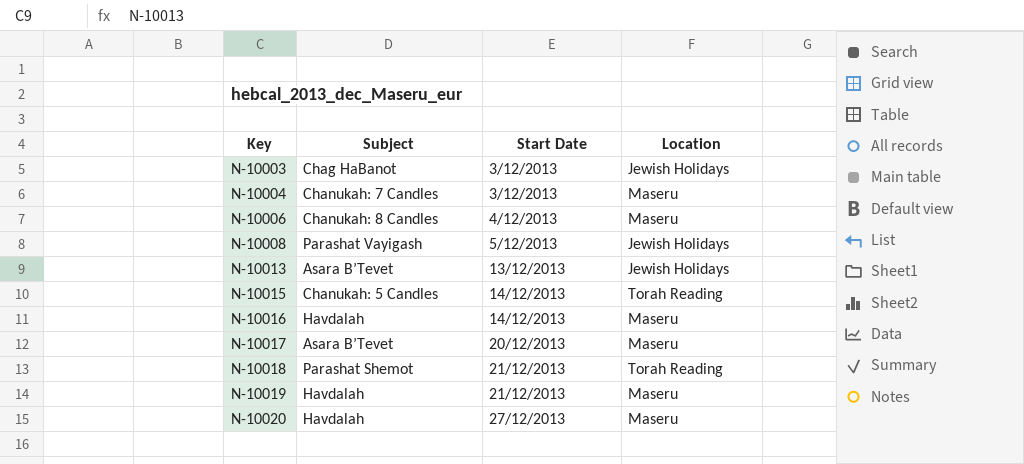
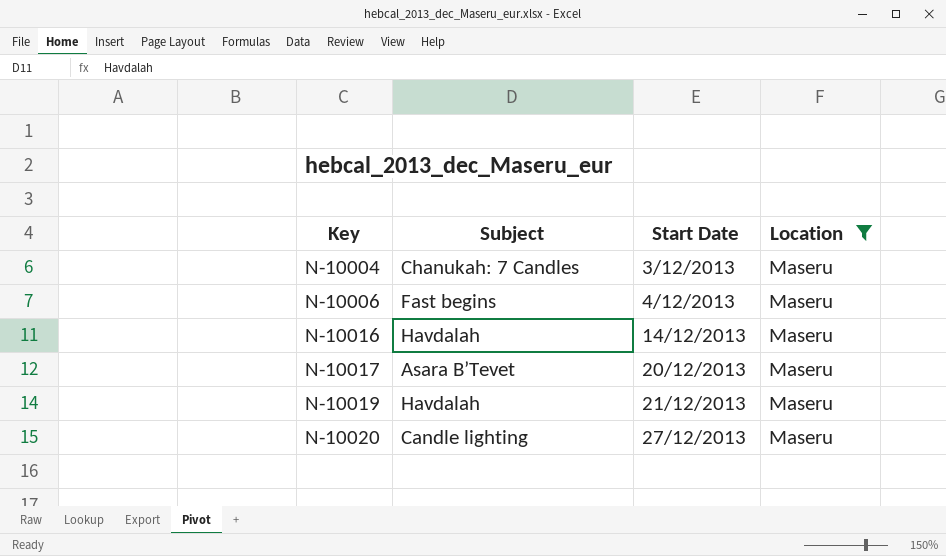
filter: none -> Location = Maseru
N-10006 | Subject: Chanukah: 8 Candles -> Fast begins
N-10020 | Subject: Havdalah -> Candle lighting

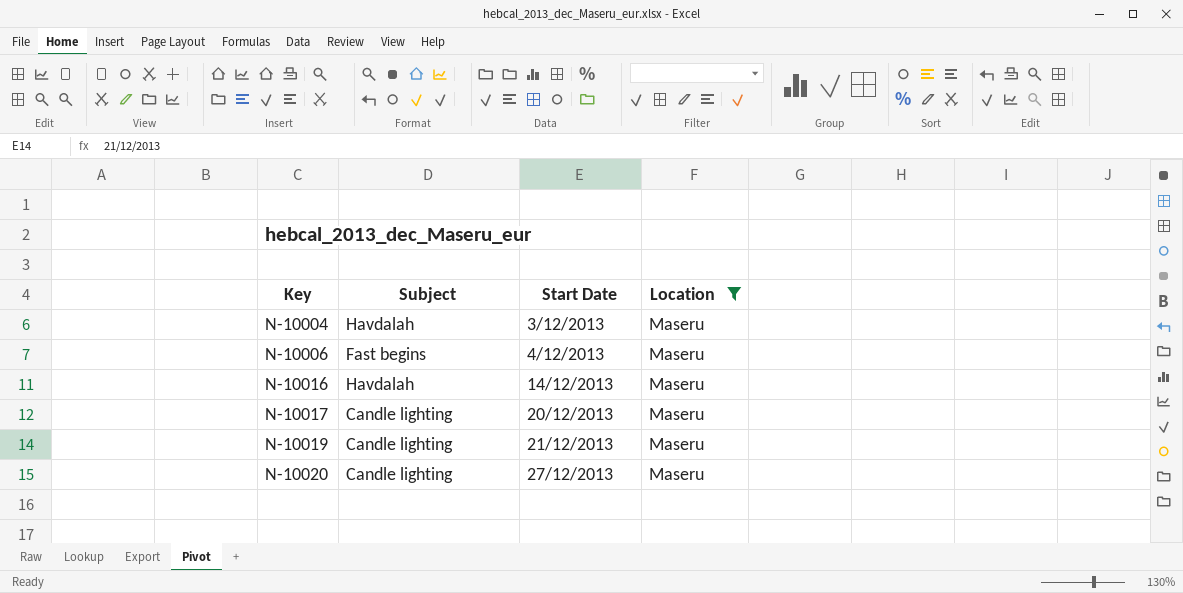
N-10004 | Subject: Chanukah: 7 Candles -> Havdalah
N-10017 | Subject: Asara B’Tevet -> Candle lighting
N-10019 | Subject: Havdalah -> Candle lighting

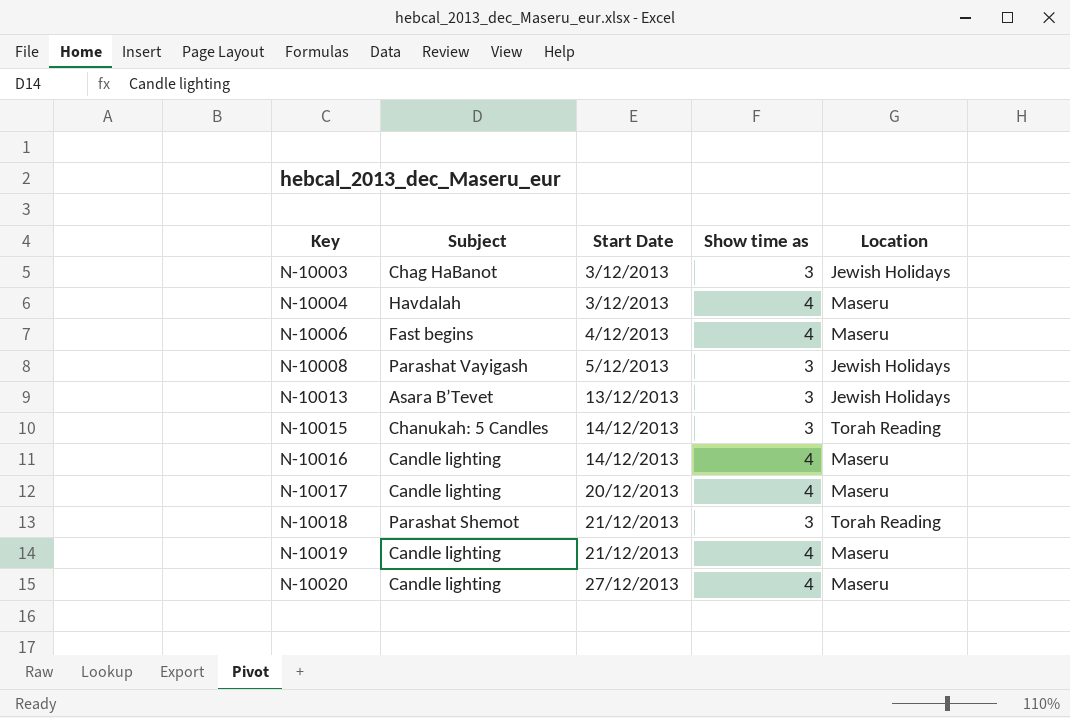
filter: Location = Maseru -> none
column Show time as | position: none -> 4
N-10016 | Subject: Havdalah -> Candle lighting

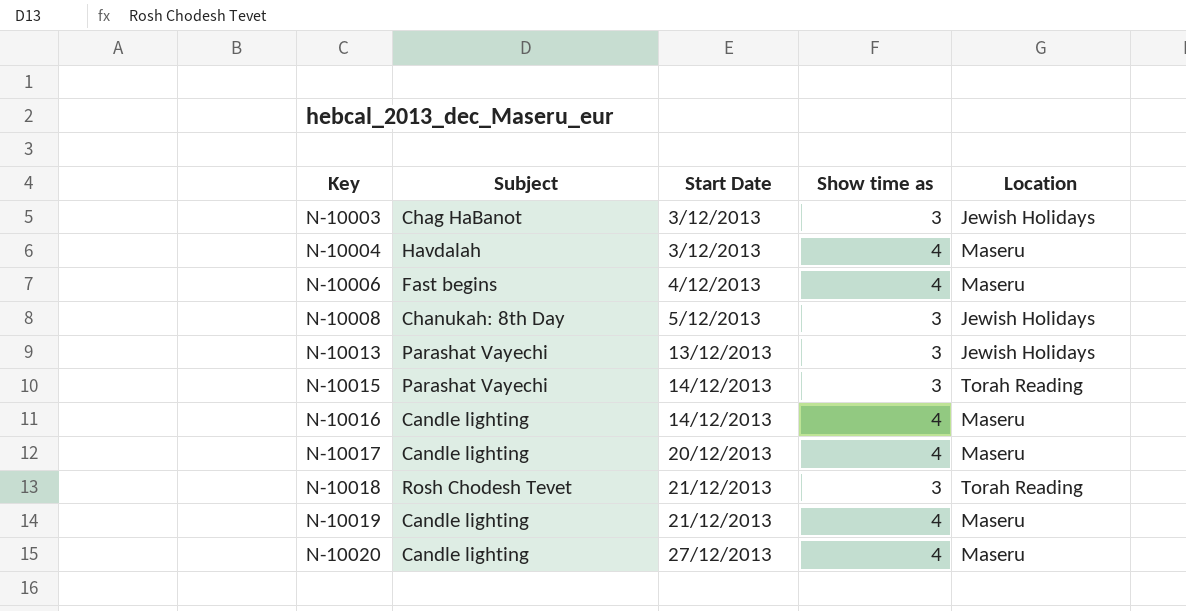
N-10008 | Subject: Parashat Vayigash -> Chanukah: 8th Day
N-10013 | Subject: Asara B’Tevet -> Parashat Vayechi
N-10015 | Subject: Chanukah: 5 Candles -> Parashat Vayechi
N-10018 | Subject: Parashat Shemot -> Rosh Chodesh Tevet

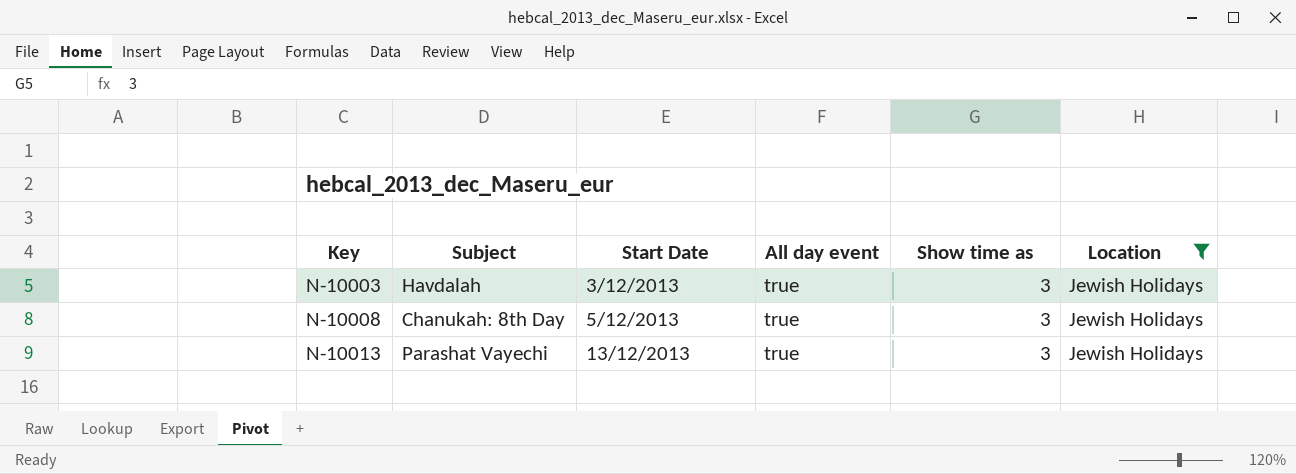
filter: none -> Location = Jewish Holidays
column All day event | position: none -> 4
N-10003 | Subject: Chag HaBanot -> Havdalah

